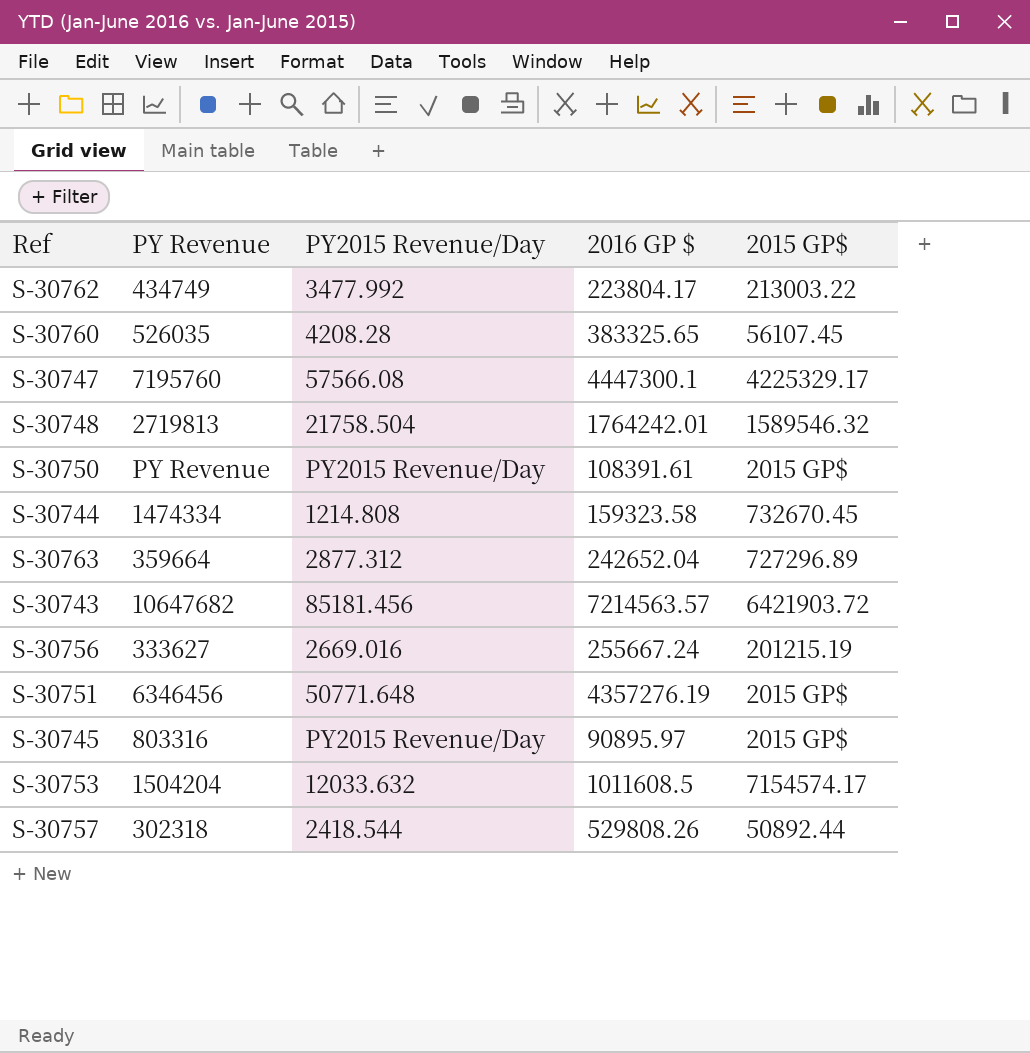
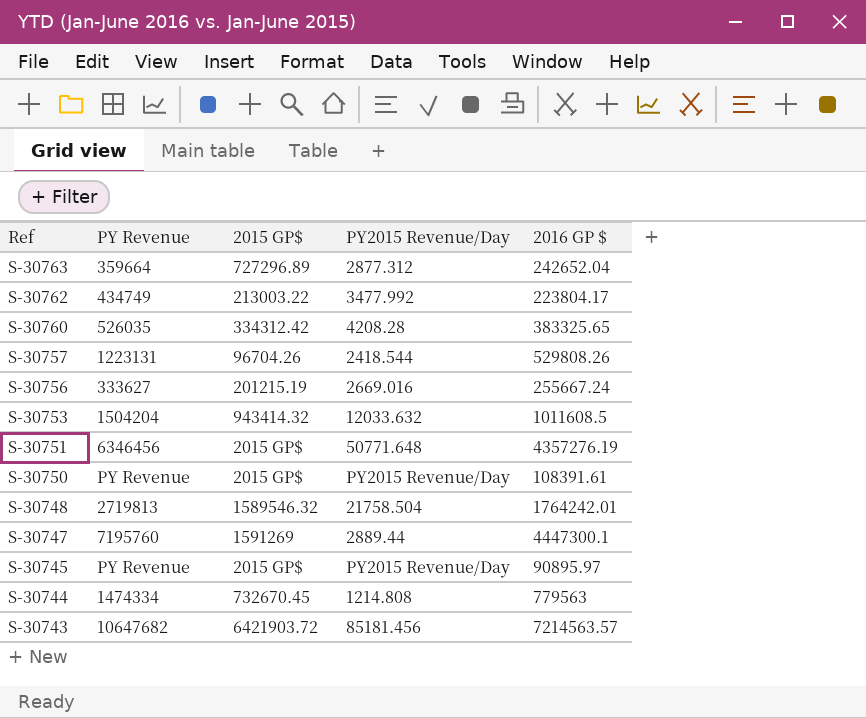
row order: none -> Ref descending
column 2015 GP$ | position: 5 -> 3
S-30760 | 2015 GP$: 56107.45 -> 334312.42
S-30757 | PY Revenue: 302318 -> 1223131
S-30757 | 2015 GP$: 50892.44 -> 96704.26
S-30753 | 2015 GP$: 7154574.17 -> 943414.32
S-30747 | 2015 GP$: 4225329.17 -> 1591269
S-30747 | PY2015 Revenue/Day: 57566.08 -> 2889.44
S-30745 | PY Revenue: 803316 -> PY Revenue
S-30744 | 2016 GP $: 159323.58 -> 779563

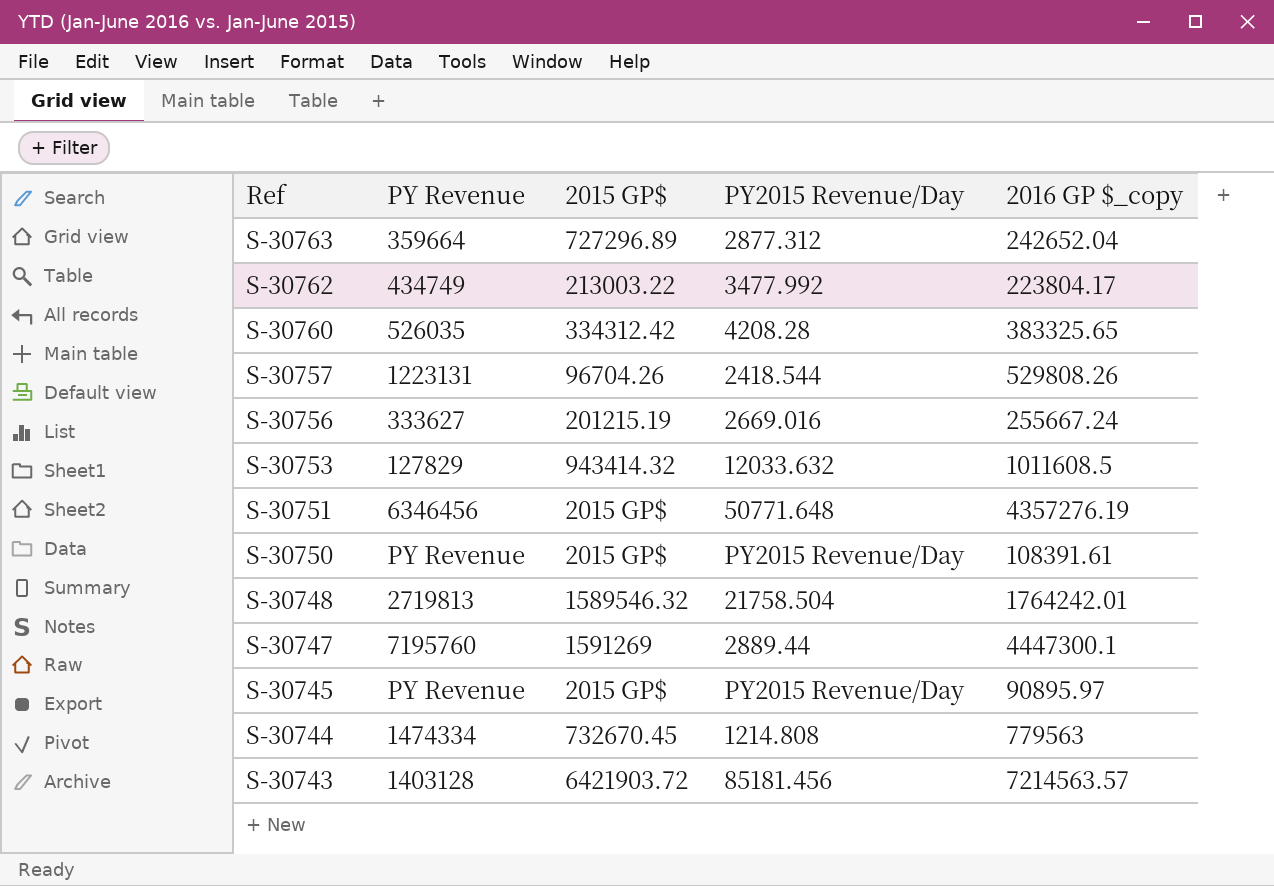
column name: 2016 GP $ -> 2016 GP $_copy
S-30753 | PY Revenue: 1504204 -> 127829
S-30743 | PY Revenue: 10647682 -> 1403128

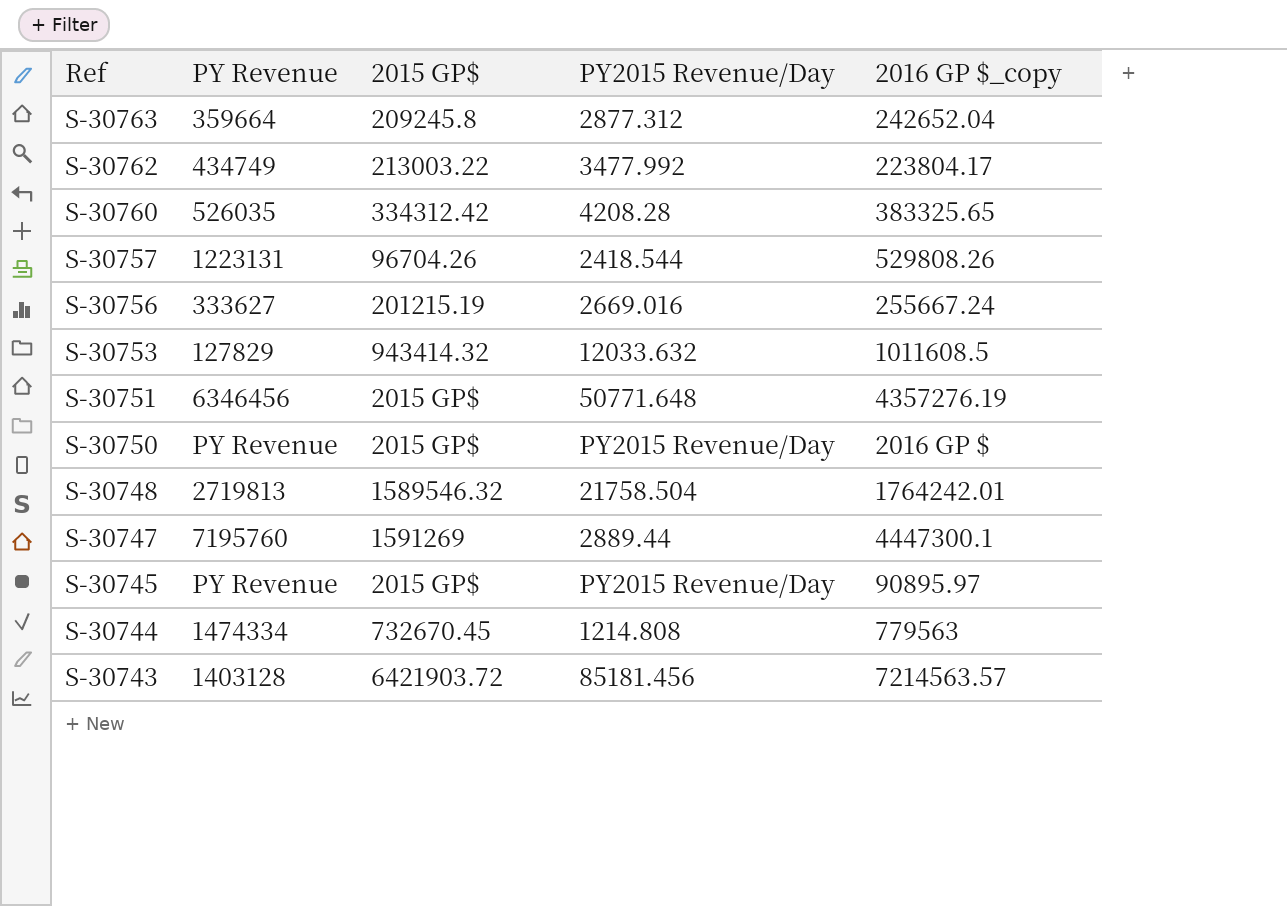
S-30763 | 2015 GP$: 727296.89 -> 209245.8
S-30750 | 2016 GP $_copy: 108391.61 -> 2016 GP $

